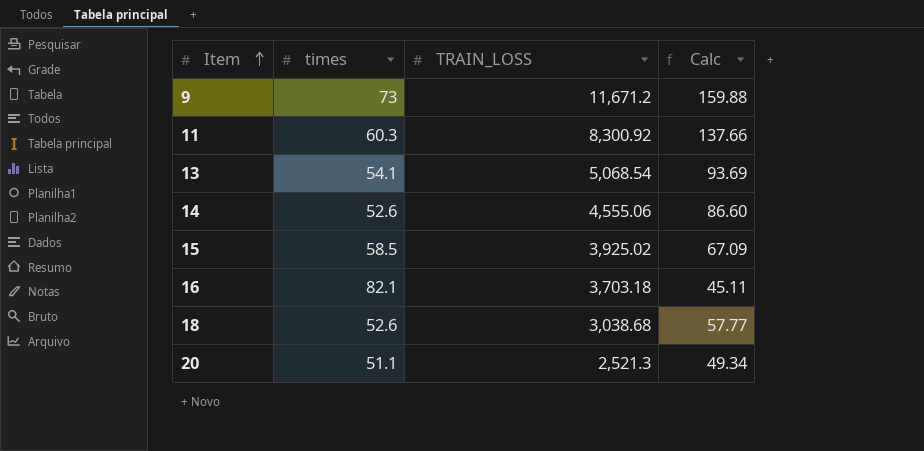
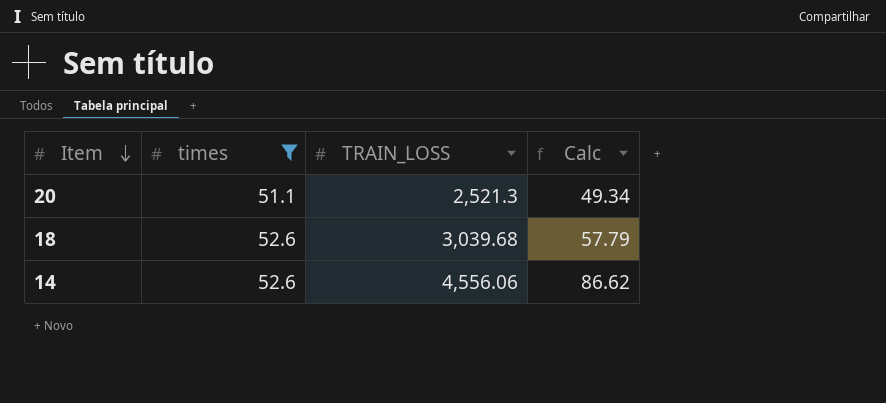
filter: none -> times <= 52.6
row order: Item ascending -> Item descending
18 | TRAIN_LOSS: 3,038.68 -> 3,039.68
18 | Calc: 57.77 -> 57.79
14 | TRAIN_LOSS: 4,555.06 -> 4,556.06
14 | Calc: 86.60 -> 86.62

